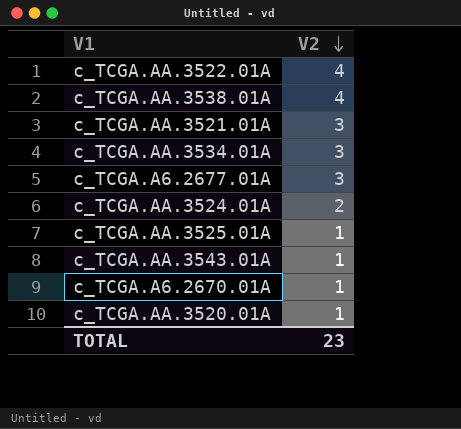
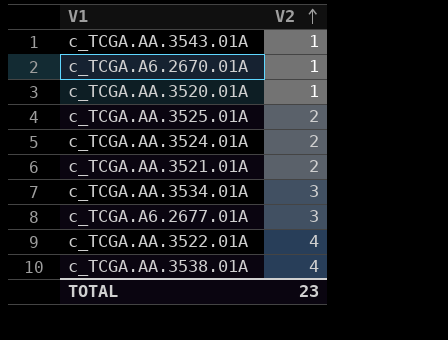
row order: V2 descending -> V2 ascending
c_TCGA.AA.3525.01A | V2: 1 -> 2
c_TCGA.AA.3521.01A | V2: 3 -> 2

